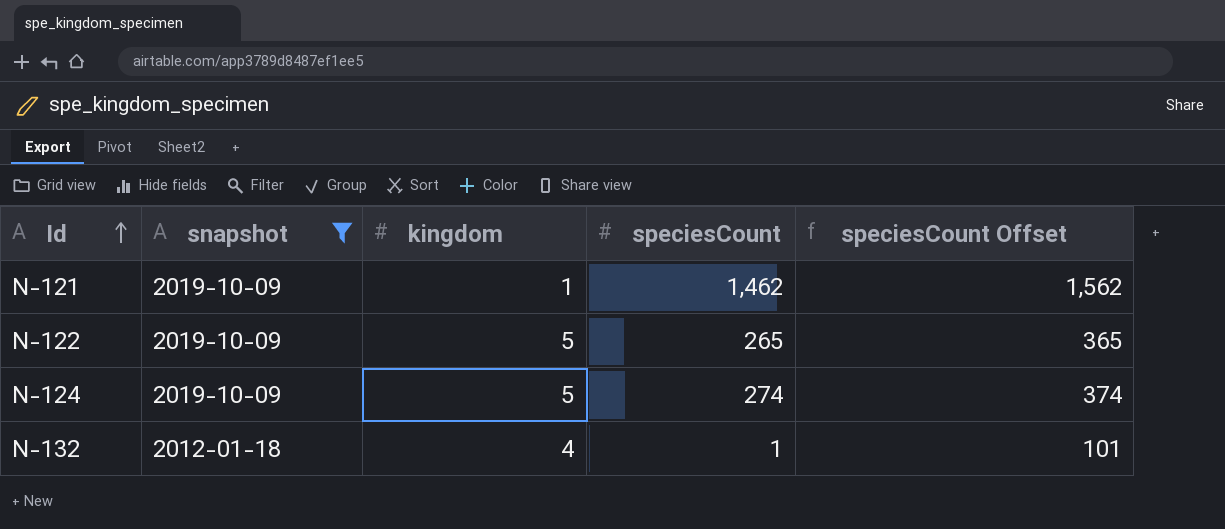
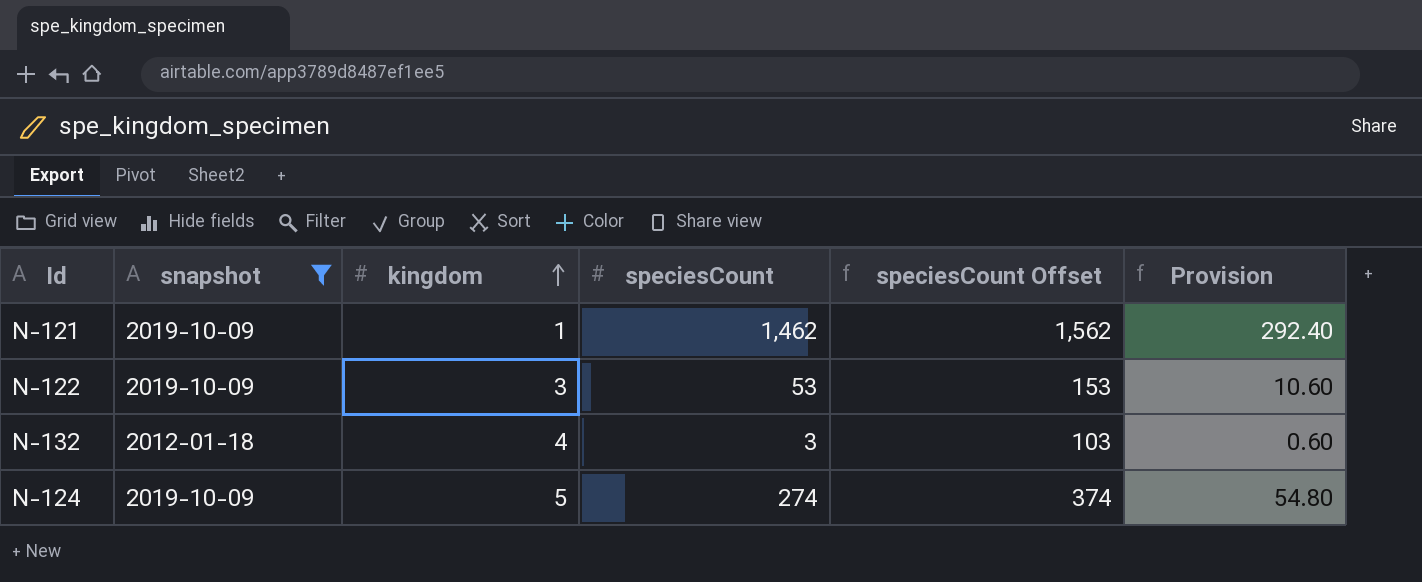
row order: Id ascending -> kingdom ascending
column Provision | formula: none -> [speciesCount] * 0.2
N-122 | kingdom: 5 -> 3
N-122 | speciesCount: 265 -> 53
N-122 | speciesCount Offset: 365 -> 153
N-132 | speciesCount: 1 -> 3
N-132 | speciesCount Offset: 101 -> 103

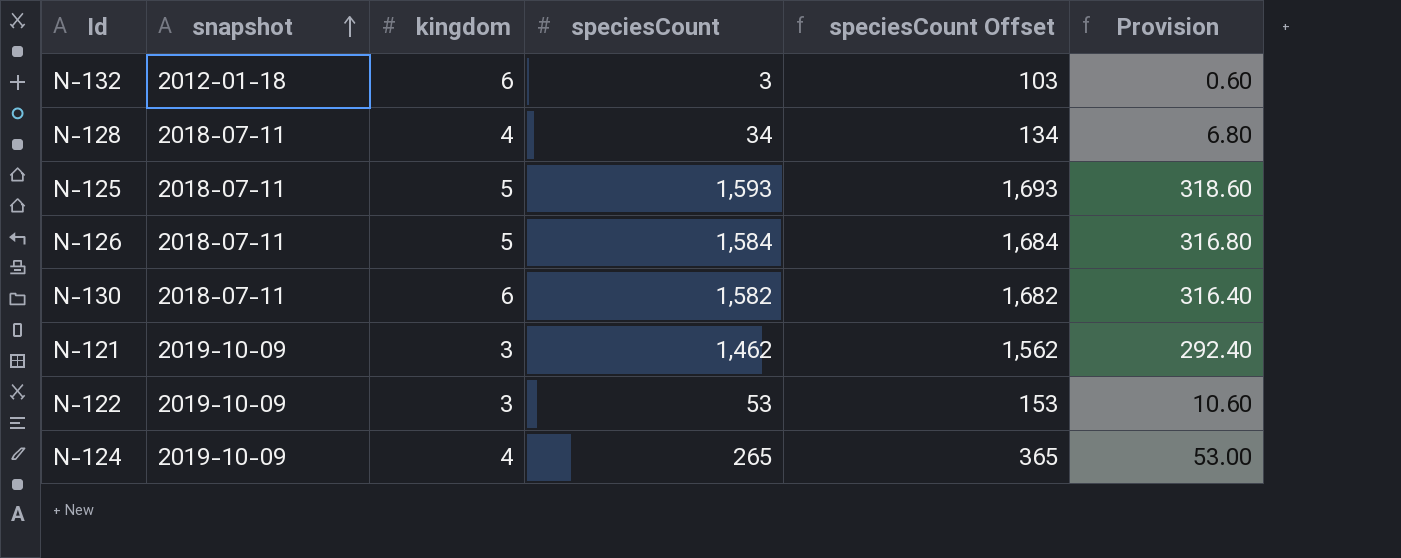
filter: snapshot != 2018-07-11 -> none
row order: kingdom ascending -> snapshot ascending
N-132 | kingdom: 4 -> 6
N-121 | kingdom: 1 -> 3
N-124 | kingdom: 5 -> 4
N-124 | speciesCount: 274 -> 265
N-124 | speciesCount Offset: 374 -> 365
N-124 | Provision: 54.80 -> 53.00

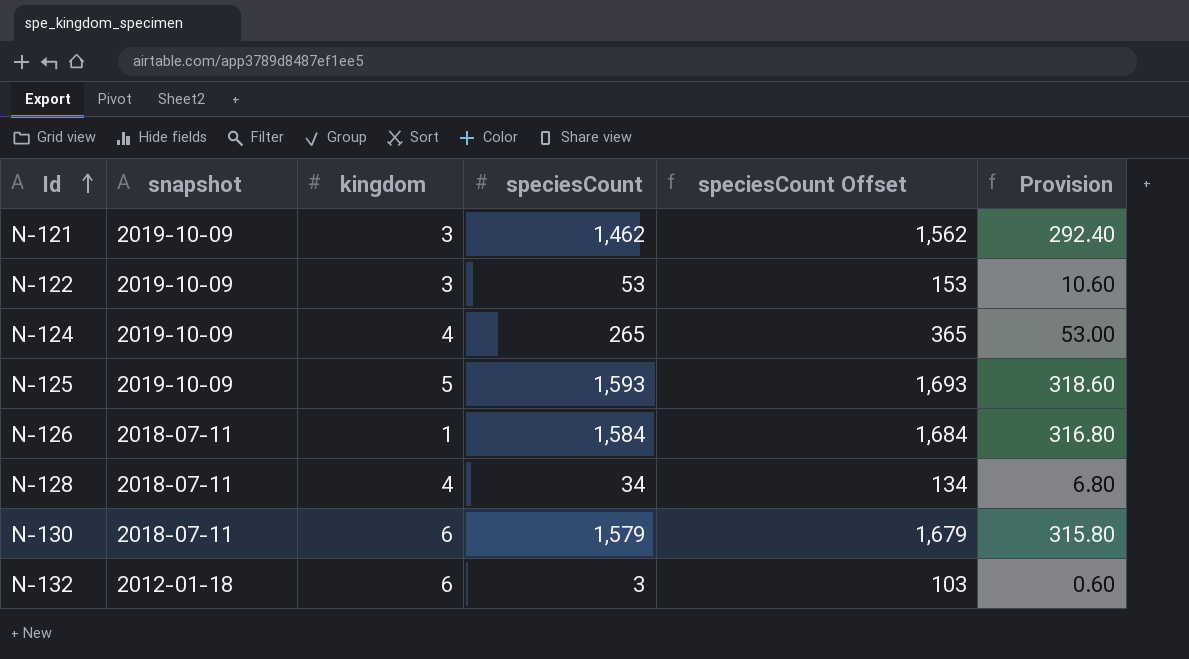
row order: snapshot ascending -> Id ascending
N-125 | snapshot: 2018-07-11 -> 2019-10-09
N-126 | kingdom: 5 -> 1
N-130 | speciesCount: 1,582 -> 1,579
N-130 | speciesCount Offset: 1,682 -> 1,679
N-130 | Provision: 316.40 -> 315.80

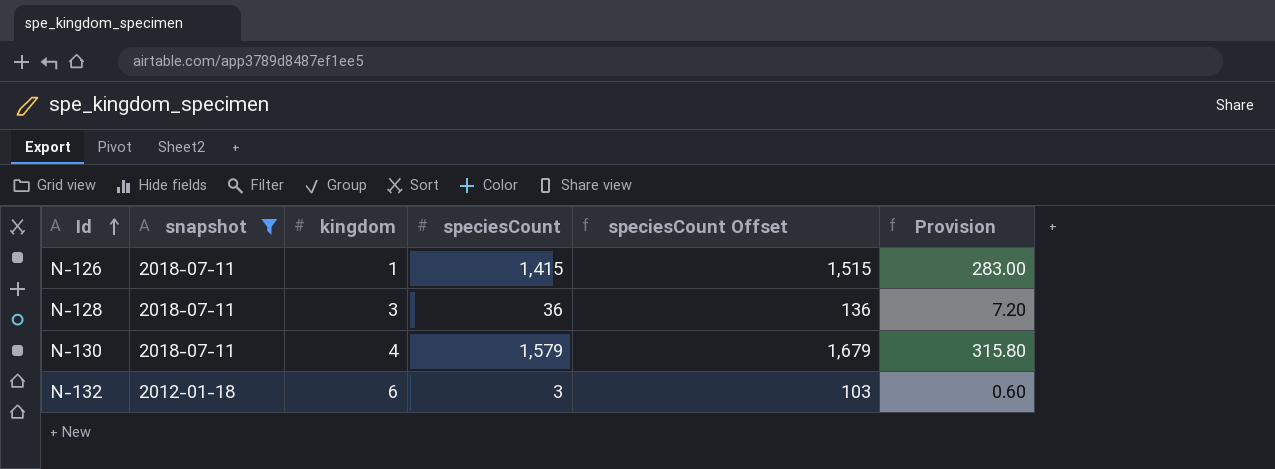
filter: none -> snapshot != 2019-10-09
N-126 | speciesCount: 1,584 -> 1,415
N-126 | speciesCount Offset: 1,684 -> 1,515
N-126 | Provision: 316.80 -> 283.00
N-128 | kingdom: 4 -> 3
N-128 | speciesCount: 34 -> 36
N-128 | speciesCount Offset: 134 -> 136
N-128 | Provision: 6.80 -> 7.20
N-130 | kingdom: 6 -> 4

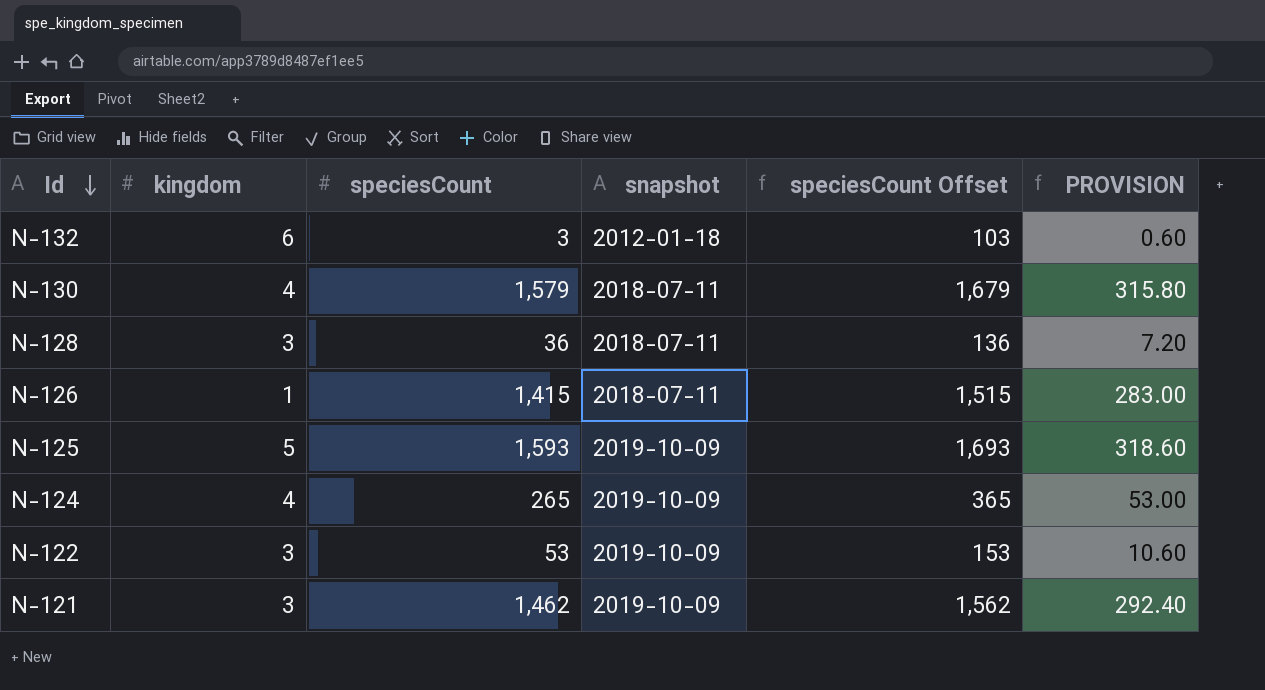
filter: snapshot != 2019-10-09 -> none
row order: Id ascending -> Id descending
column snapshot | position: 2 -> 4
column name: Provision -> PROVISION

